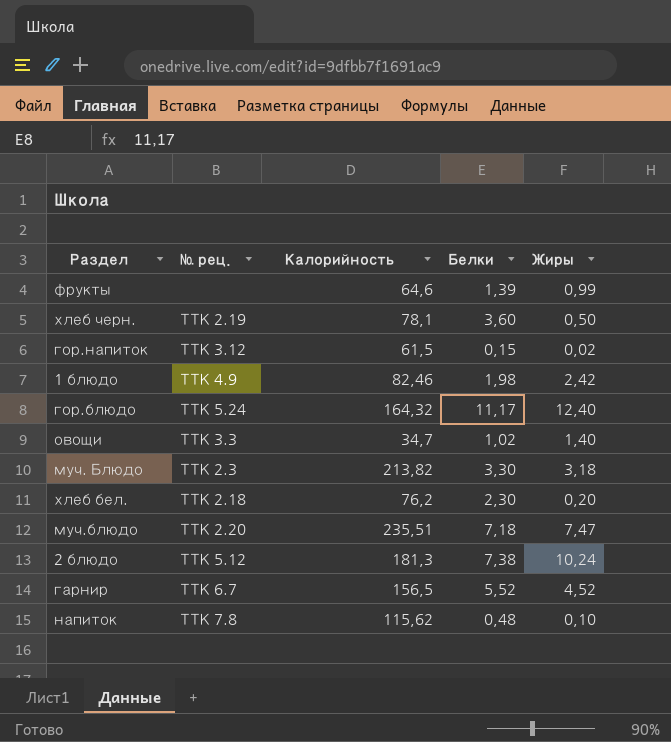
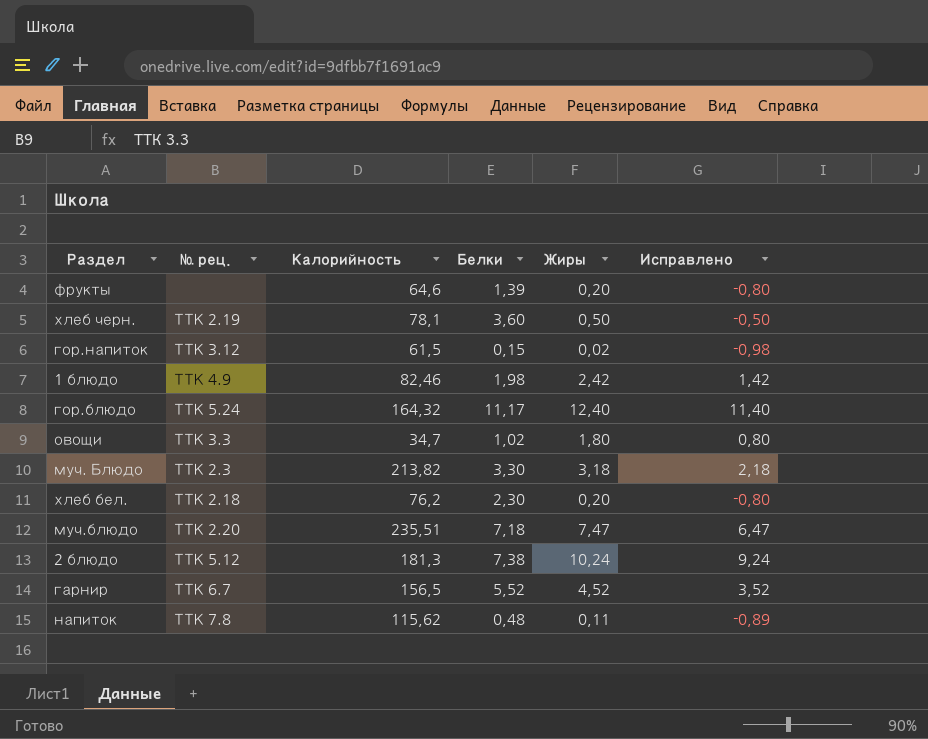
column Исправлено | formula: none -> [Жиры] - 1
фрукты | Жиры: 0,99 -> 0,20
овощи | Жиры: 1,40 -> 1,80
напиток | Жиры: 0,10 -> 0,11

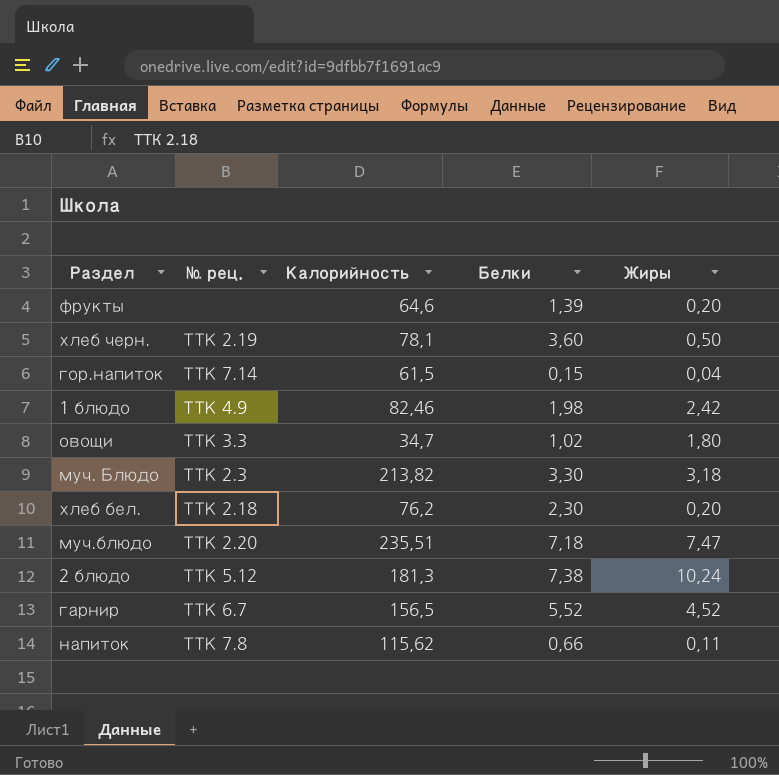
column Исправлено | formula: [Жиры] - 1 -> none
row гор.блюдо: ТТК 5.24 | 164,32 | 11,17 | 12,40 | 11,40 -> none
гор.напиток | № рец.: ТТК 3.12 -> ТТК 7.14
гор.напиток | Жиры: 0,02 -> 0,04
напиток | Белки: 0,48 -> 0,66

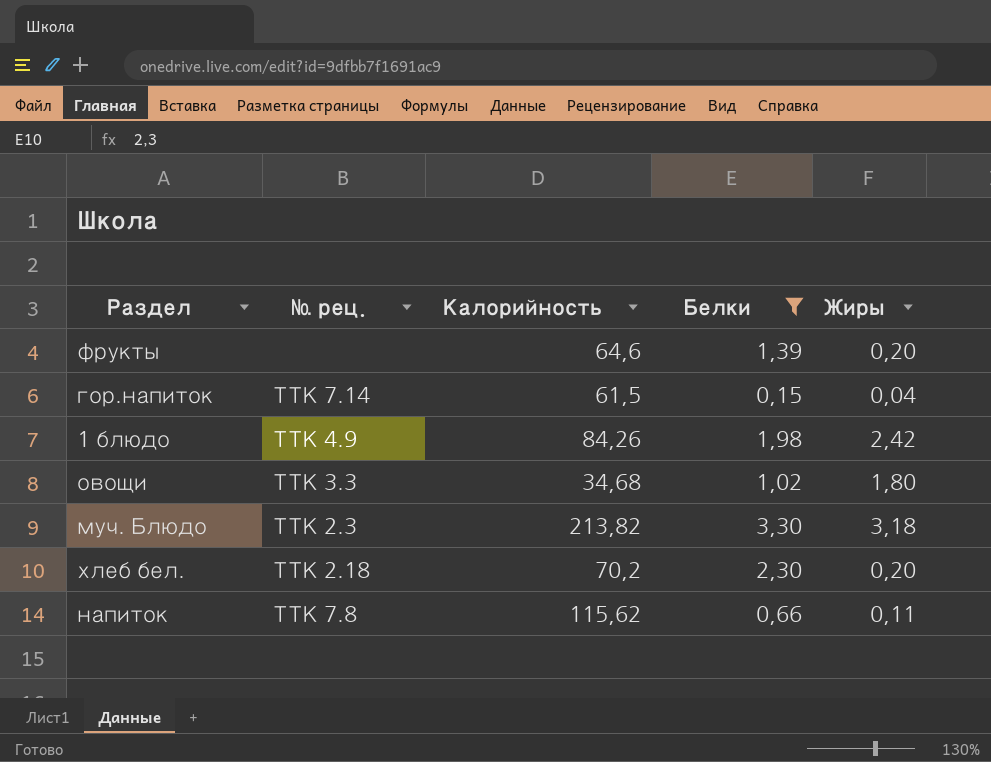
filter: none -> Белки <= 3,30
1 блюдо | Калорийность: 82,46 -> 84,26
овощи | Калорийность: 34,7 -> 34,68
хлеб бел. | Калорийность: 76,2 -> 70,2

